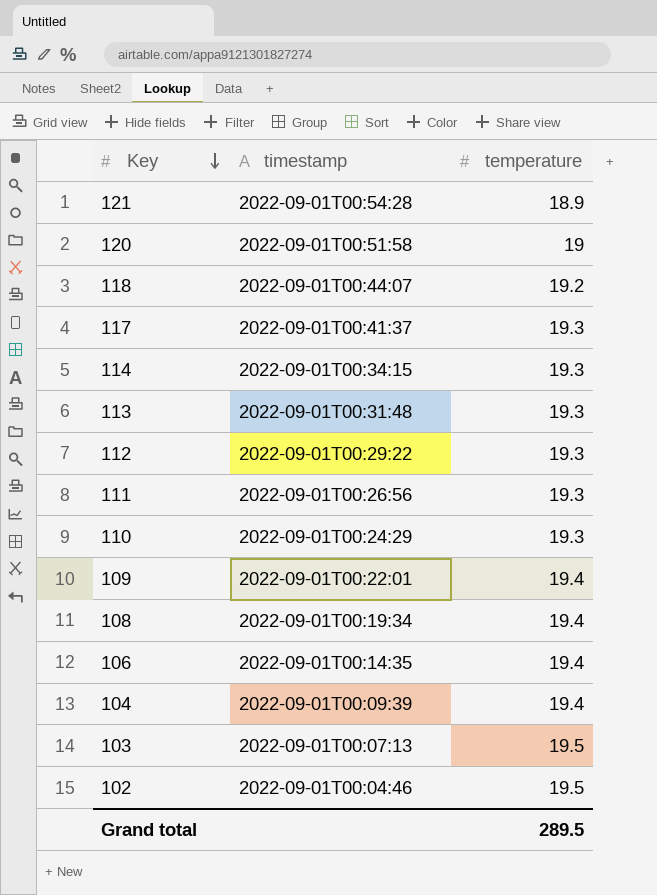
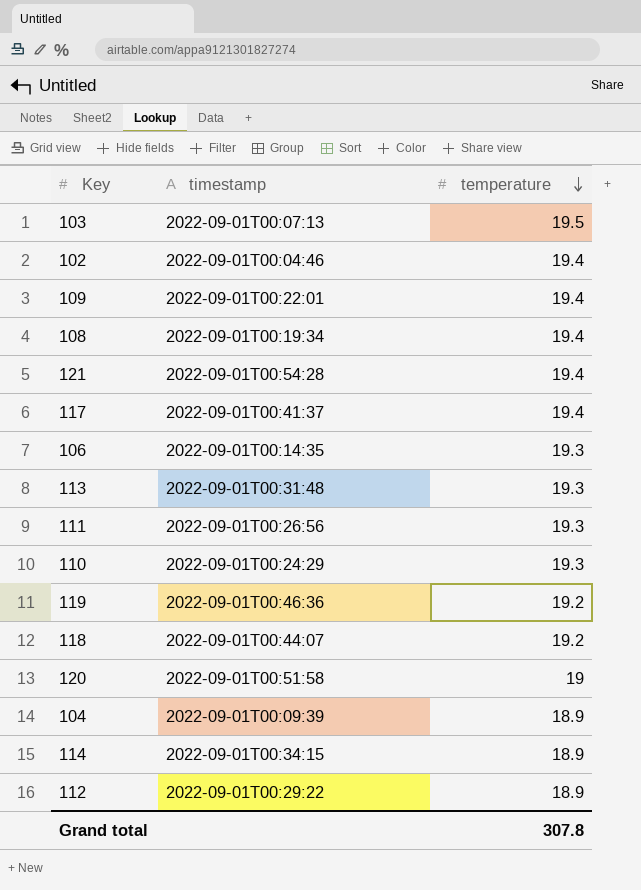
row order: Key descending -> temperature descending
102 | temperature: 19.5 -> 19.4
121 | temperature: 18.9 -> 19.4
117 | temperature: 19.3 -> 19.4
106 | temperature: 19.4 -> 19.3
row 119: none -> 2022-09-01T00:46:36 | 19.2
104 | temperature: 19.4 -> 18.9
114 | temperature: 19.3 -> 18.9
112 | temperature: 19.3 -> 18.9
Grand total | temperature: 289.5 -> 307.8

